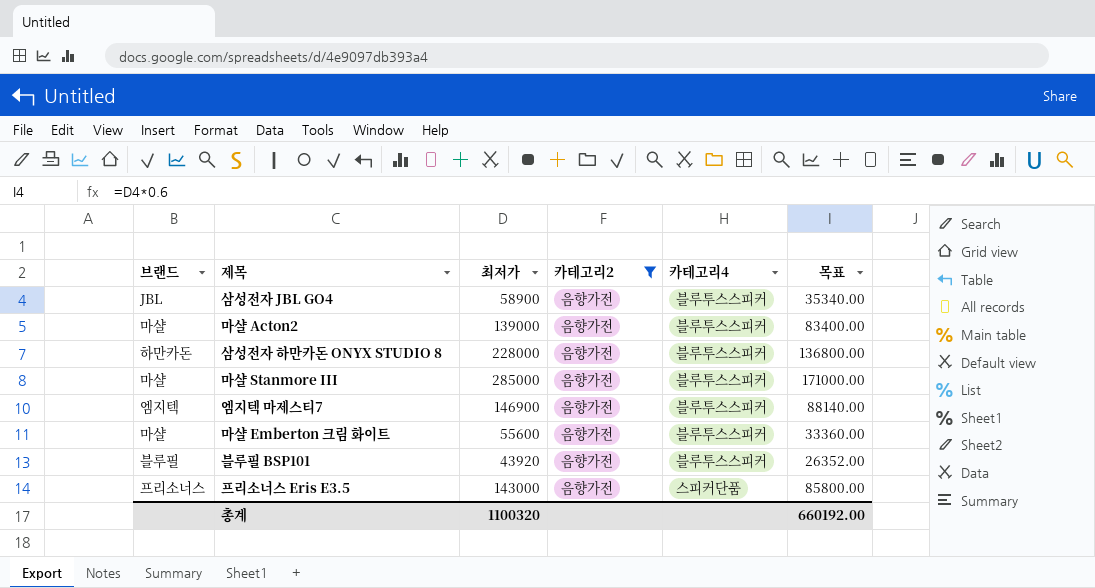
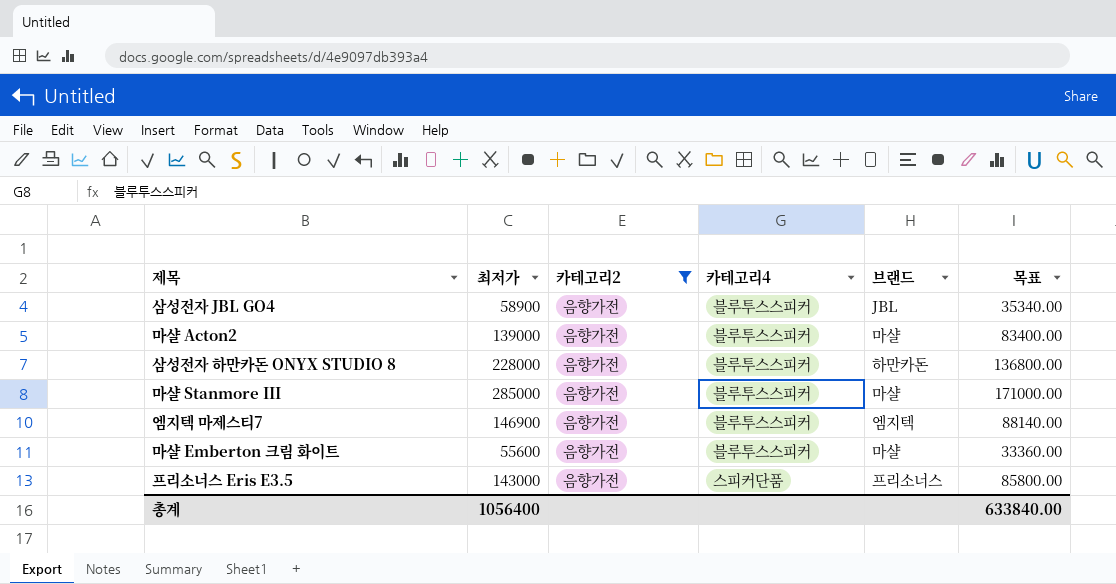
column 브랜드 | position: 1 -> 5
row 블루필 BSP101: 블루필 | 43920 | 음향가전 | 블루투스스피커 | 26352.00 -> none
총계 | 최저가: 1100320 -> 1056400
총계 | 목표: 660192.00 -> 633840.00

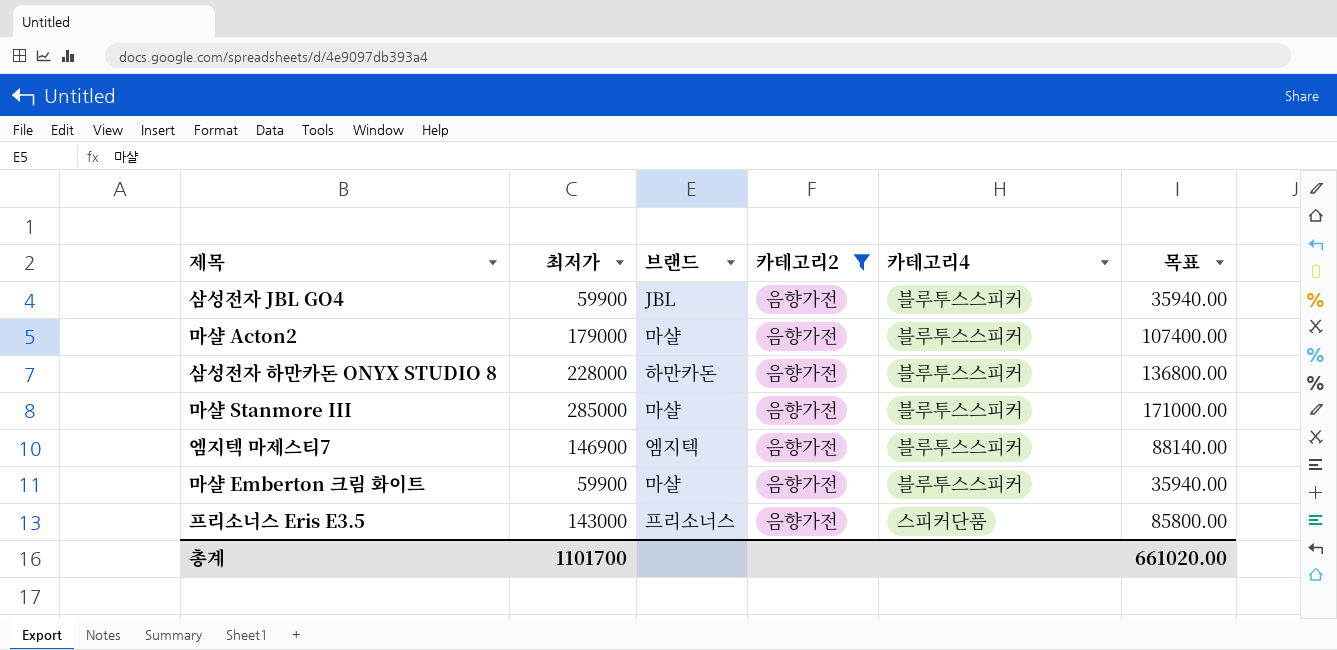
column 브랜드 | position: 5 -> 3
삼성전자 JBL GO4 | 최저가: 58900 -> 59900
삼성전자 JBL GO4 | 목표: 35340.00 -> 35940.00
마샬 Acton2 | 최저가: 139000 -> 179000
마샬 Acton2 | 목표: 83400.00 -> 107400.00
마샬 Emberton 크림 화이트 | 최저가: 55600 -> 59900
마샬 Emberton 크림 화이트 | 목표: 33360.00 -> 35940.00
총계 | 최저가: 1056400 -> 1101700
총계 | 목표: 633840.00 -> 661020.00

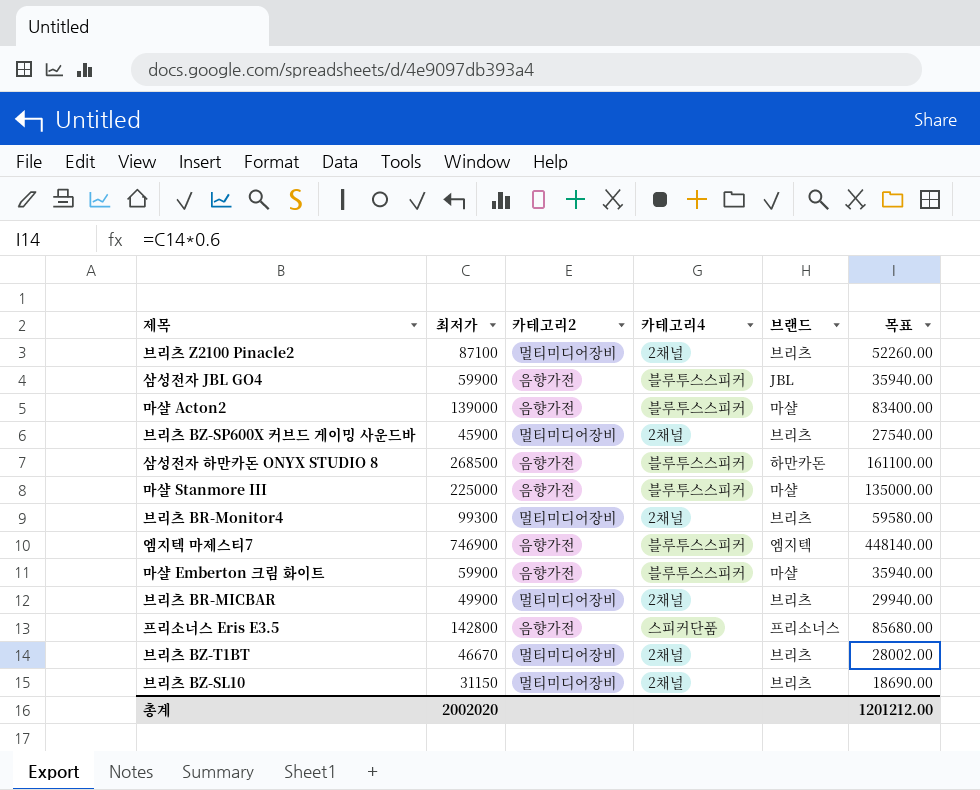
filter: 카테고리2 = 음향가전 -> none
column 브랜드 | position: 3 -> 5
마샬 Acton2 | 최저가: 179000 -> 139000
마샬 Acton2 | 목표: 107400.00 -> 83400.00
삼성전자 하만카돈 ONYX STUDIO 8 | 최저가: 228000 -> 268500
삼성전자 하만카돈 ONYX STUDIO 8 | 목표: 136800.00 -> 161100.00
마샬 Stanmore III | 최저가: 285000 -> 225000
마샬 Stanmore III | 목표: 171000.00 -> 135000.00
엠지텍 마제스티7 | 최저가: 146900 -> 746900
엠지텍 마제스티7 | 목표: 88140.00 -> 448140.00
프리소너스 Eris E3.5 | 최저가: 143000 -> 142800
프리소너스 Eris E3.5 | 목표: 85800.00 -> 85680.00
총계 | 최저가: 1101700 -> 2002020
총계 | 목표: 661020.00 -> 1201212.00

